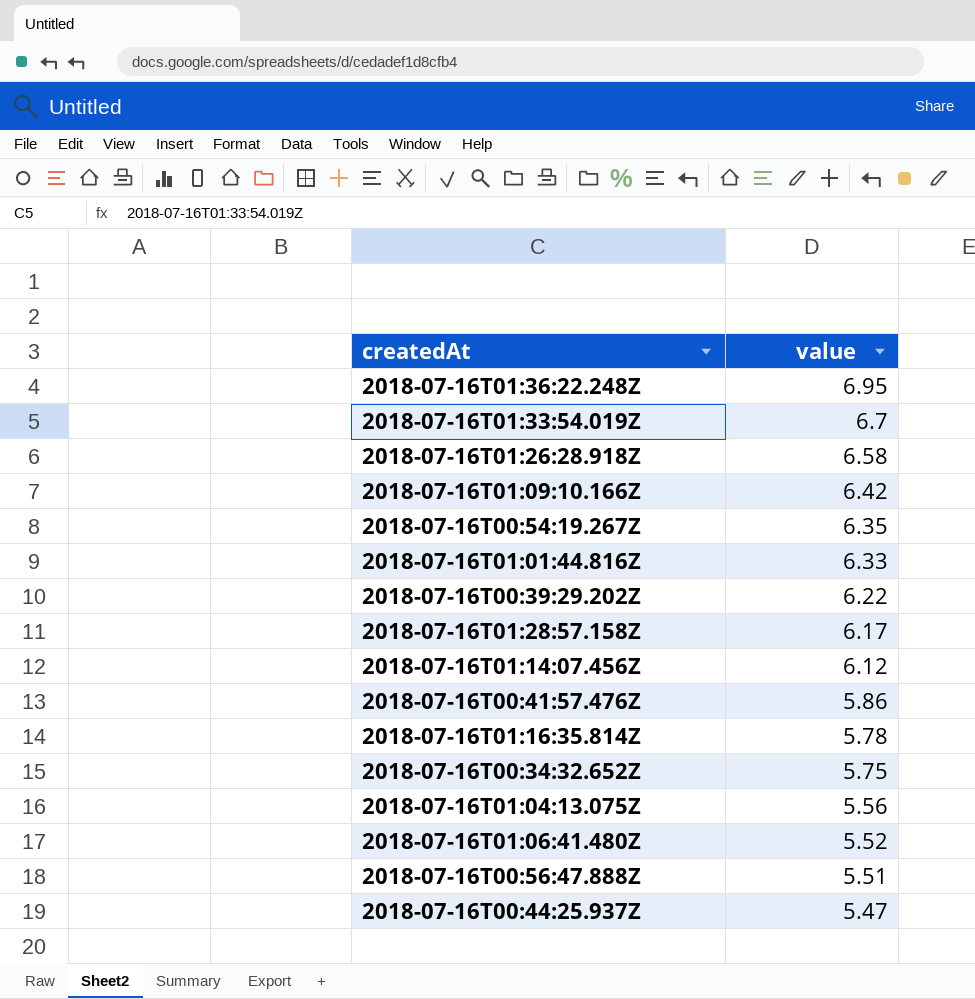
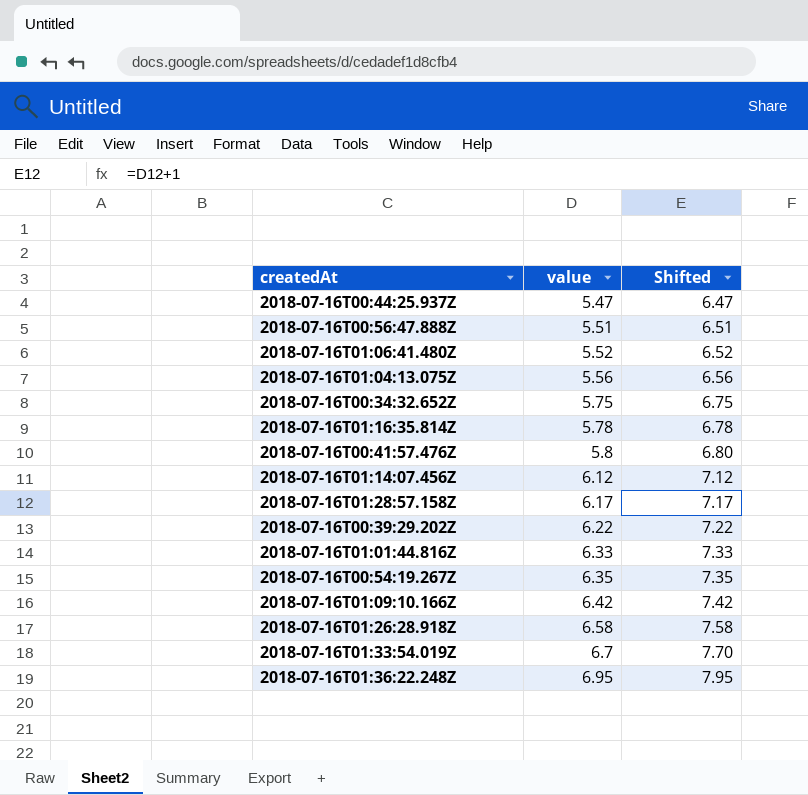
row order: value descending -> value ascending
column Shifted | formula: none -> [value] + 1
2018-07-16T00:41:57.476Z | value: 5.86 -> 5.8

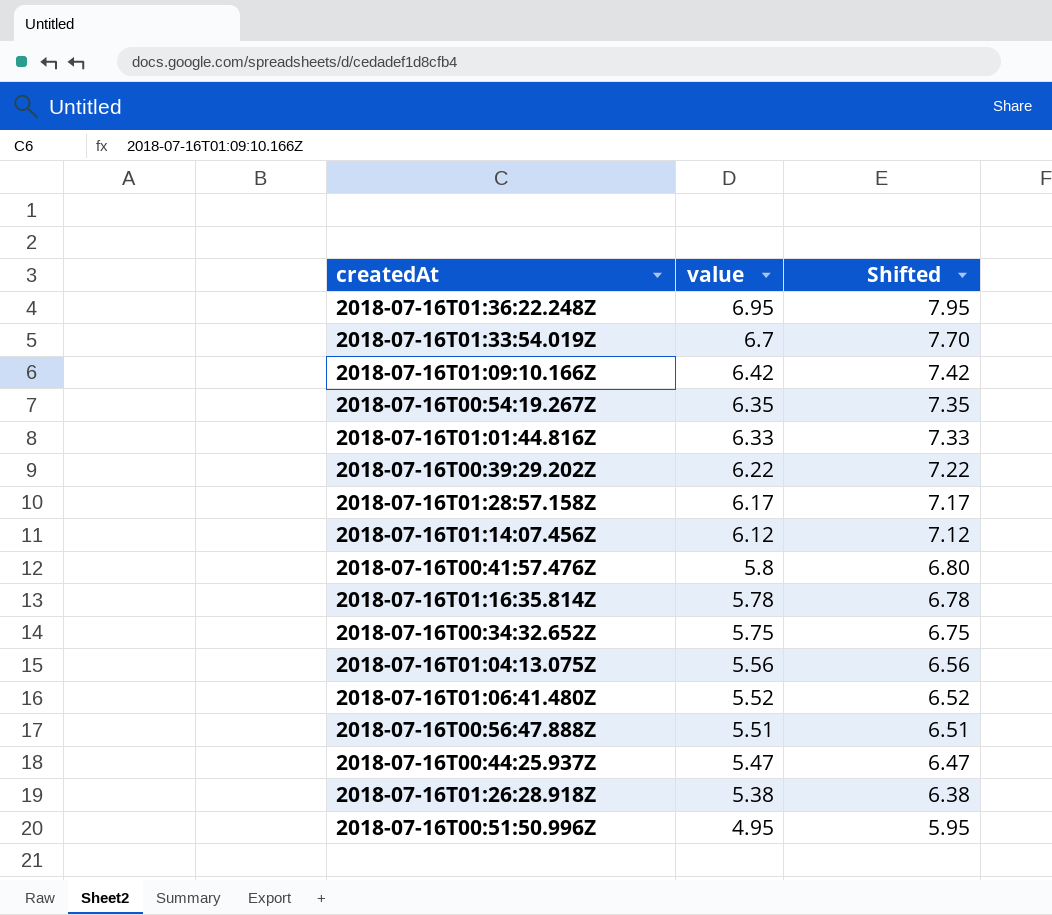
row order: value ascending -> value descending
2018-07-16T01:26:28.918Z | value: 6.58 -> 5.38
2018-07-16T01:26:28.918Z | Shifted: 7.58 -> 6.38
row 2018-07-16T00:51:50.996Z: none -> 4.95 | 5.95

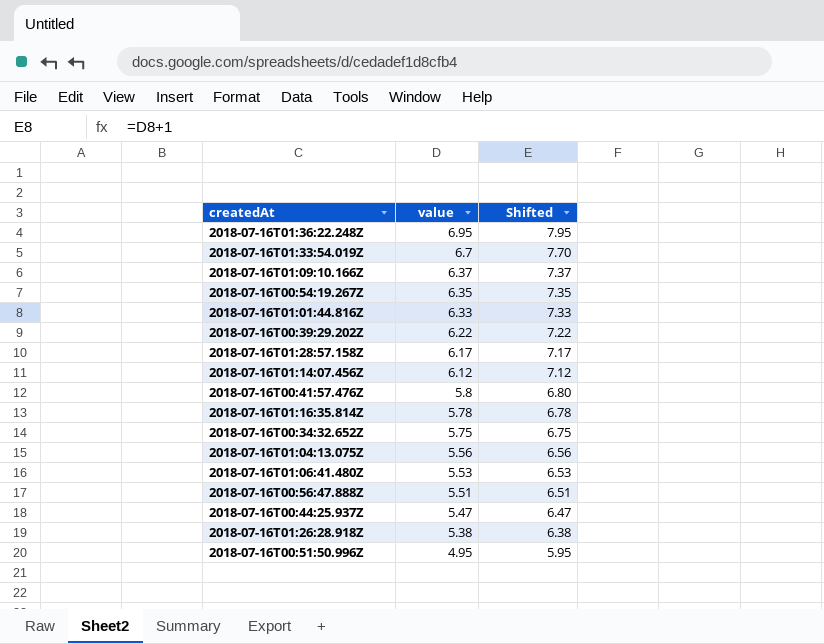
2018-07-16T01:09:10.166Z | value: 6.42 -> 6.37
2018-07-16T01:09:10.166Z | Shifted: 7.42 -> 7.37
2018-07-16T01:06:41.480Z | value: 5.52 -> 5.53
2018-07-16T01:06:41.480Z | Shifted: 6.52 -> 6.53

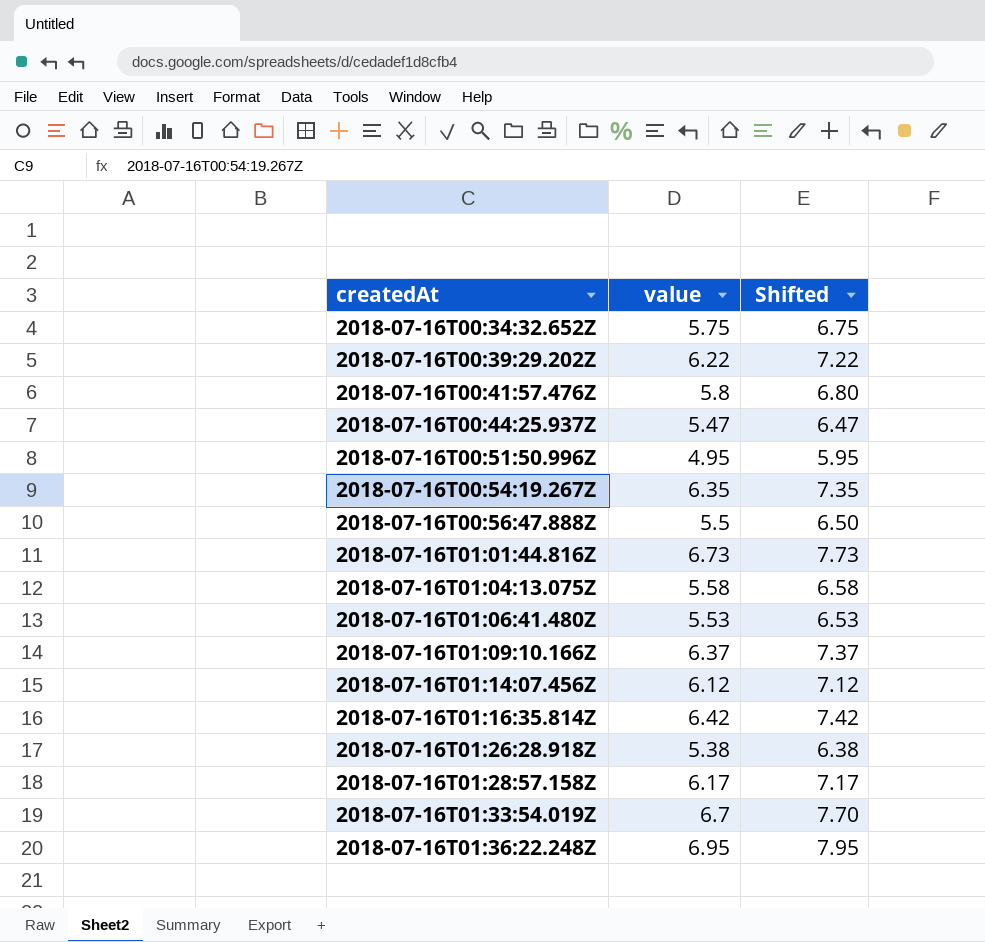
row order: value descending -> createdAt ascending
2018-07-16T00:56:47.888Z | value: 5.51 -> 5.5
2018-07-16T00:56:47.888Z | Shifted: 6.51 -> 6.50
2018-07-16T01:01:44.816Z | value: 6.33 -> 6.73
2018-07-16T01:01:44.816Z | Shifted: 7.33 -> 7.73
2018-07-16T01:04:13.075Z | value: 5.56 -> 5.58
2018-07-16T01:04:13.075Z | Shifted: 6.56 -> 6.58
2018-07-16T01:16:35.814Z | value: 5.78 -> 6.42
2018-07-16T01:16:35.814Z | Shifted: 6.78 -> 7.42

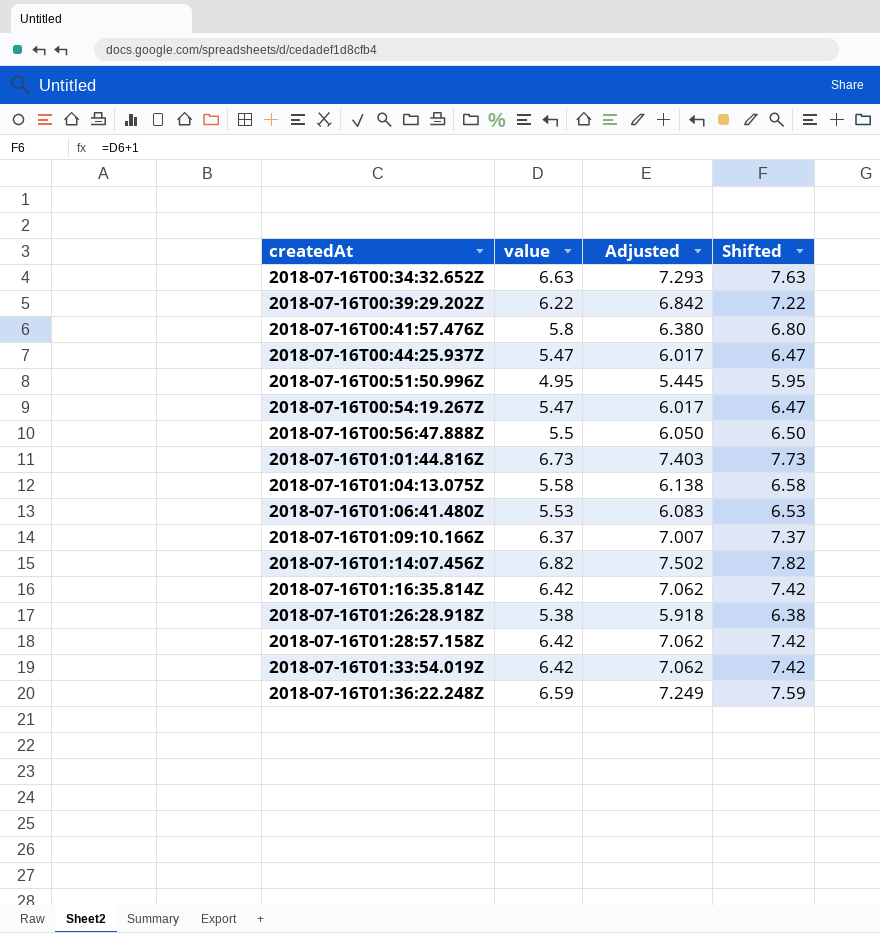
column Adjusted | formula: none -> [value] * 1.1
2018-07-16T00:34:32.652Z | value: 5.75 -> 6.63
2018-07-16T00:34:32.652Z | Shifted: 6.75 -> 7.63
2018-07-16T00:54:19.267Z | value: 6.35 -> 5.47
2018-07-16T00:54:19.267Z | Shifted: 7.35 -> 6.47
2018-07-16T01:14:07.456Z | value: 6.12 -> 6.82
2018-07-16T01:14:07.456Z | Shifted: 7.12 -> 7.82
2018-07-16T01:28:57.158Z | value: 6.17 -> 6.42
2018-07-16T01:28:57.158Z | Shifted: 7.17 -> 7.42
2018-07-16T01:33:54.019Z | value: 6.7 -> 6.42
2018-07-16T01:33:54.019Z | Shifted: 7.70 -> 7.42
2018-07-16T01:36:22.248Z | value: 6.95 -> 6.59
2018-07-16T01:36:22.248Z | Shifted: 7.95 -> 7.59

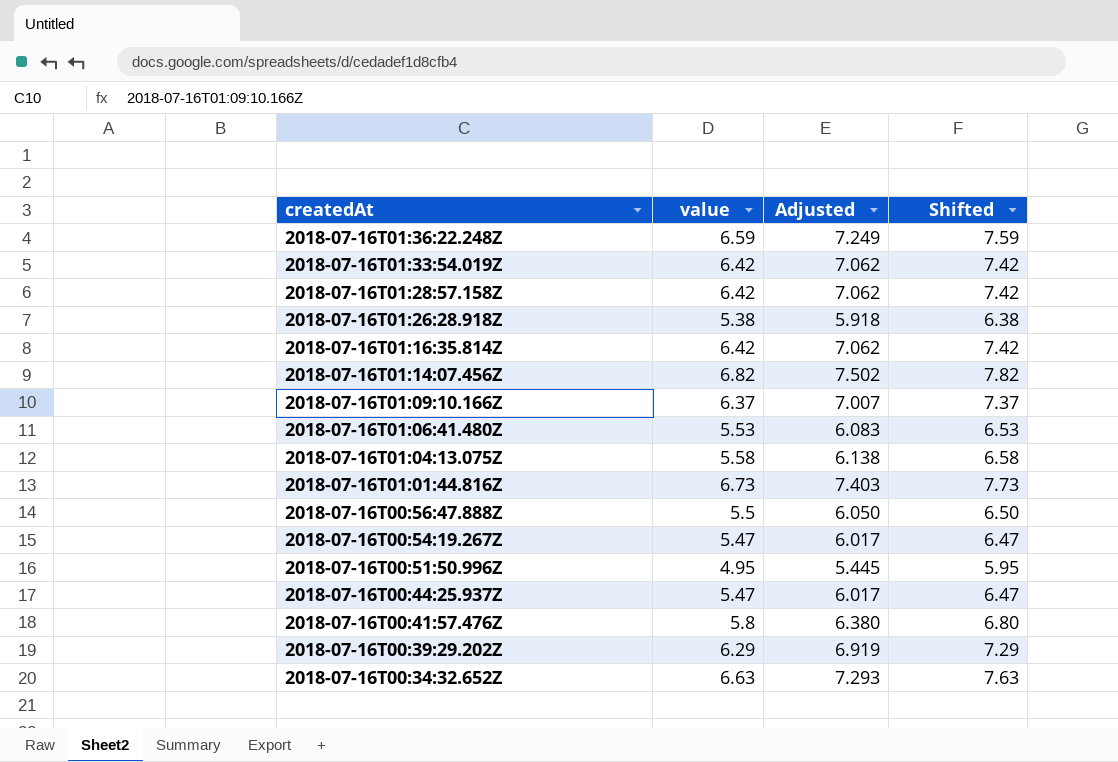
row order: createdAt ascending -> createdAt descending
2018-07-16T00:39:29.202Z | value: 6.22 -> 6.29
2018-07-16T00:39:29.202Z | Adjusted: 6.842 -> 6.919
2018-07-16T00:39:29.202Z | Shifted: 7.22 -> 7.29

